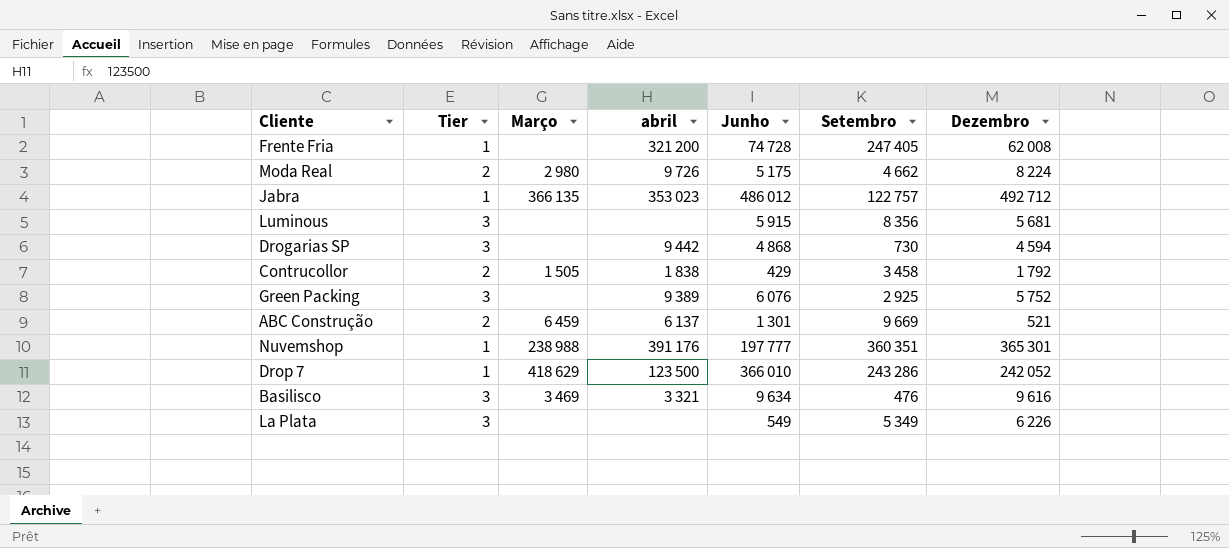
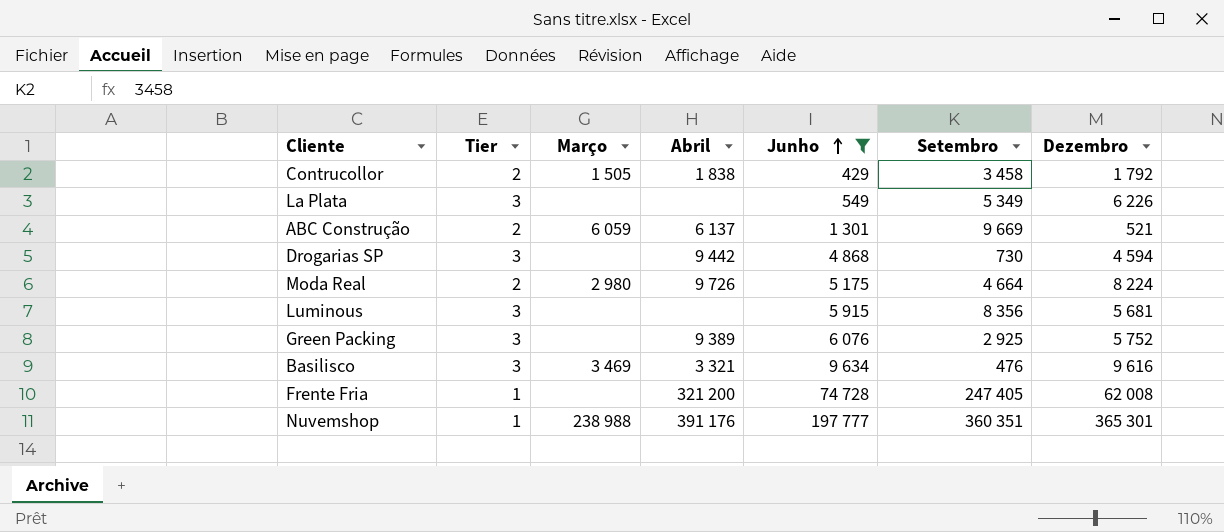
filter: none -> Junho <= 197 777
row order: none -> Junho ascending
column name: abril -> Abril
ABC Construção | Março: 6 459 -> 6 059
Moda Real | Setembro: 4 662 -> 4 664

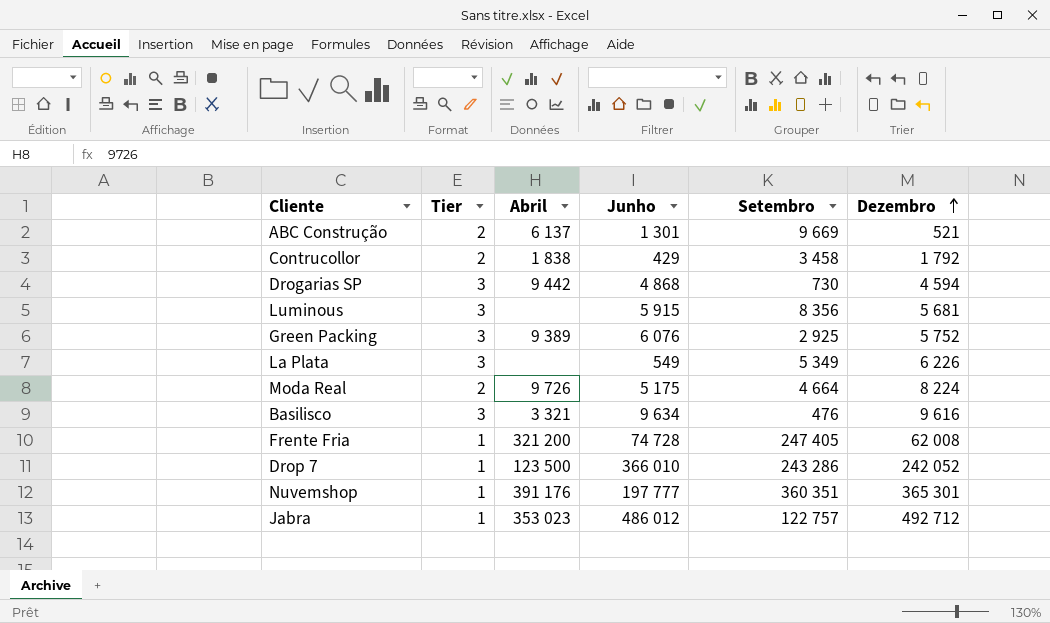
filter: Junho <= 197 777 -> none
row order: Junho ascending -> Dezembro ascending
column Março | position: 3 -> none

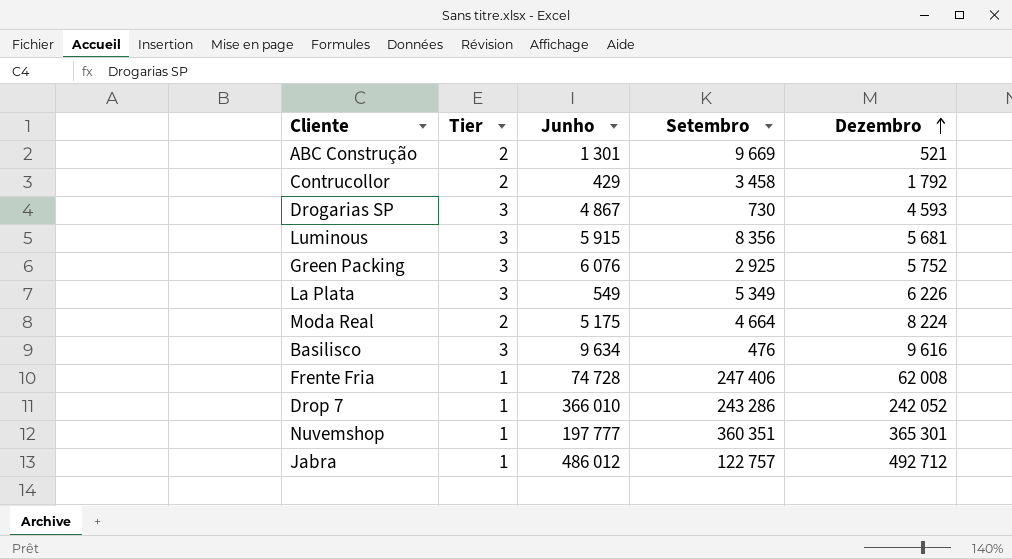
column Abril | position: 3 -> none
Drogarias SP | Junho: 4 868 -> 4 867
Drogarias SP | Dezembro: 4 594 -> 4 593
Frente Fria | Setembro: 247 405 -> 247 406

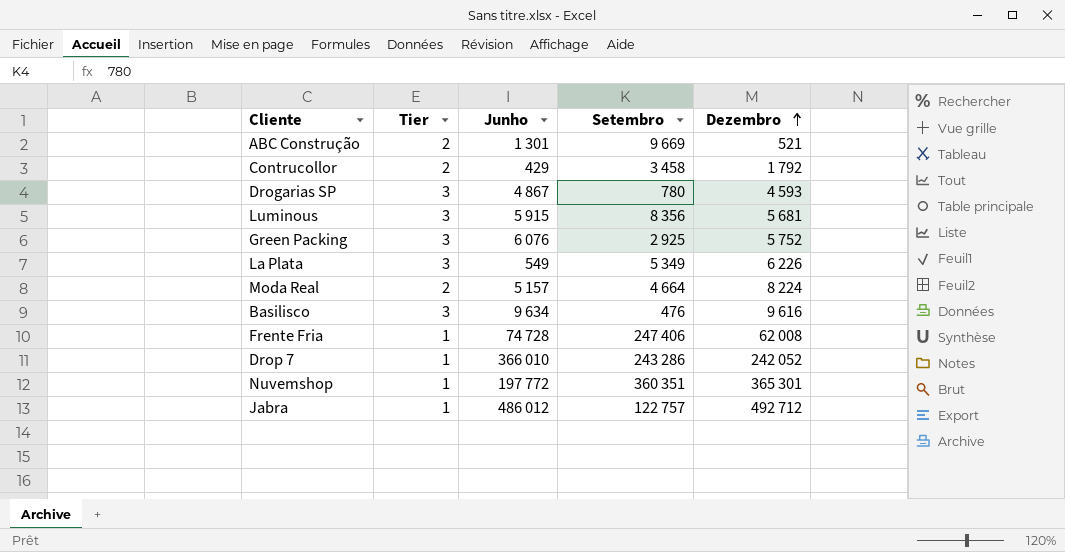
Drogarias SP | Setembro: 730 -> 780
Moda Real | Junho: 5 175 -> 5 157
Nuvemshop | Junho: 197 777 -> 197 772

